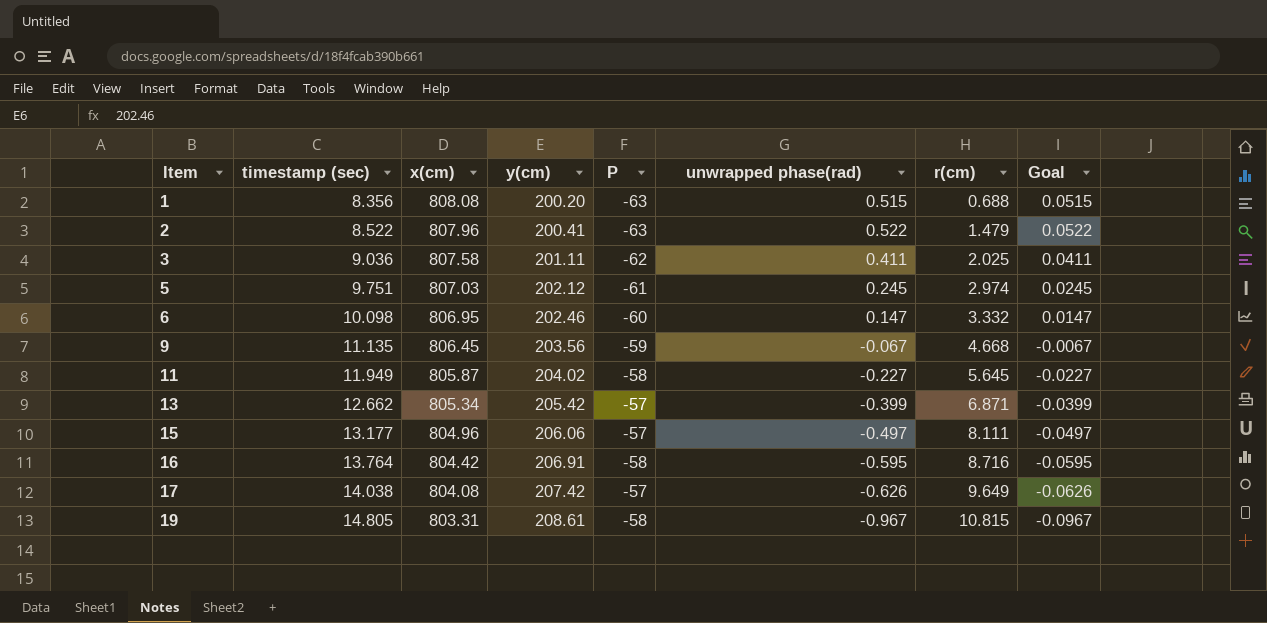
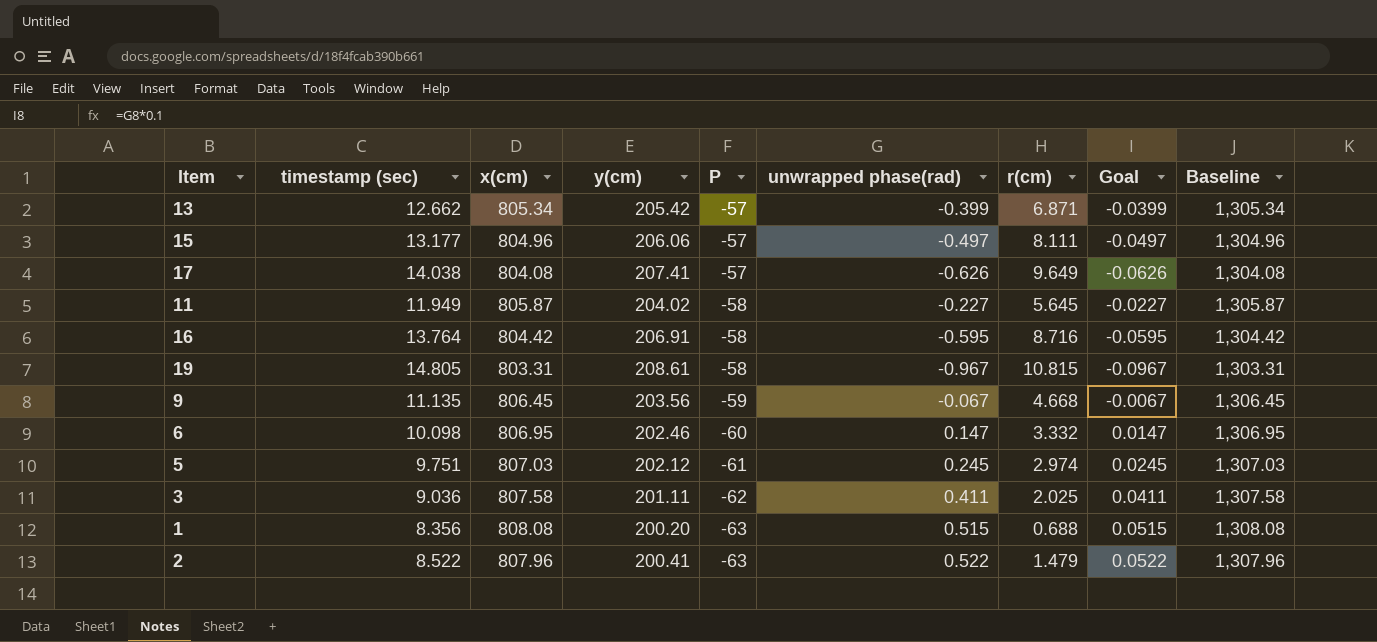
row order: Item ascending -> P descending
column Baseline | formula: none -> [x(cm)] + 500
17 | y(cm): 207.42 -> 207.41

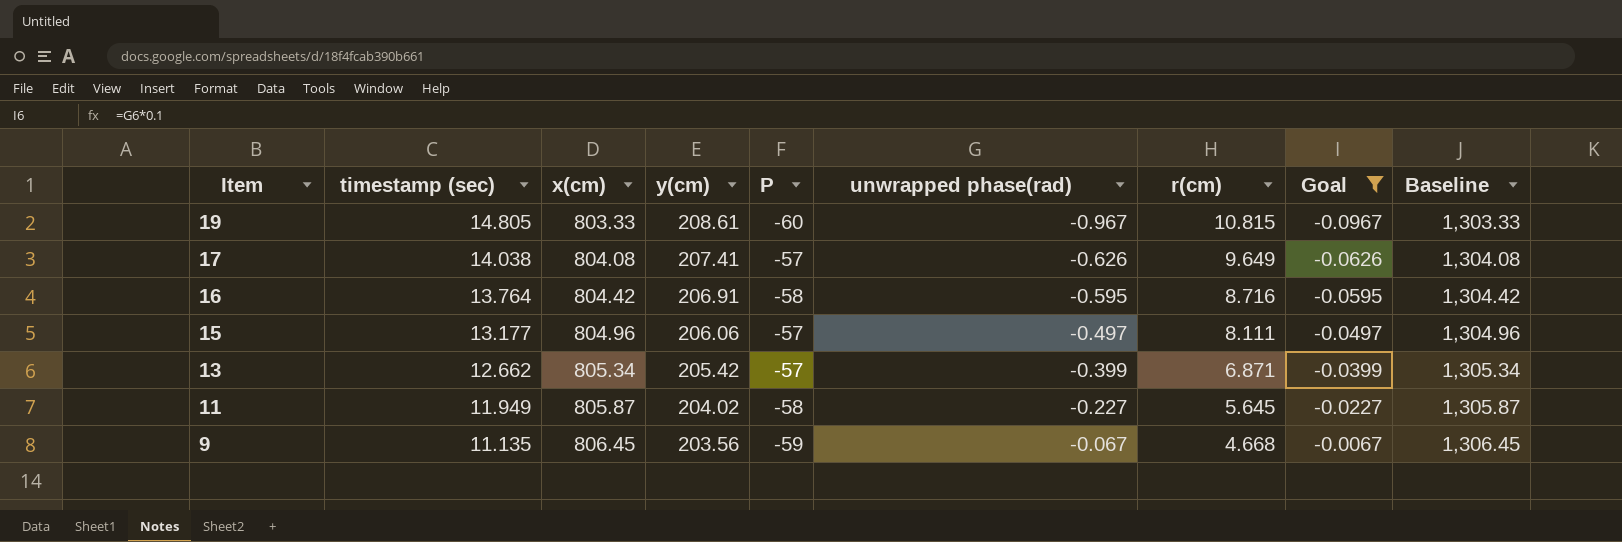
filter: none -> Goal <= -0.0067
row order: P descending -> Item descending
19 | x(cm): 803.31 -> 803.33
19 | P: -58 -> -60
19 | Baseline: 1,303.31 -> 1,303.33

